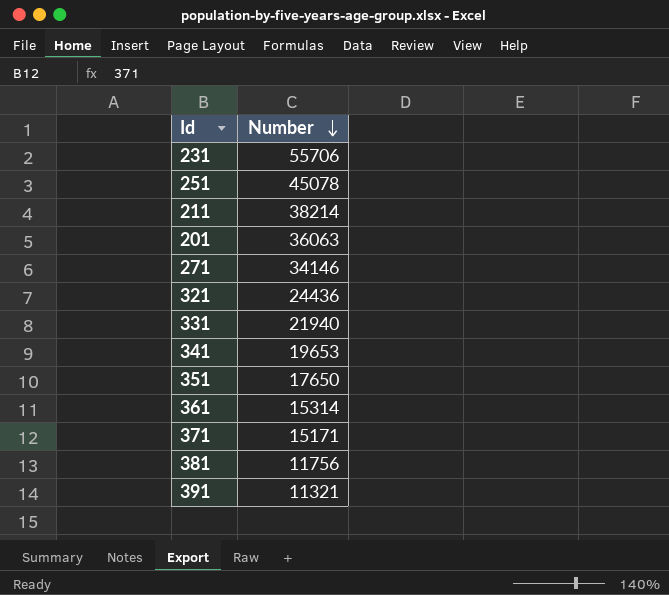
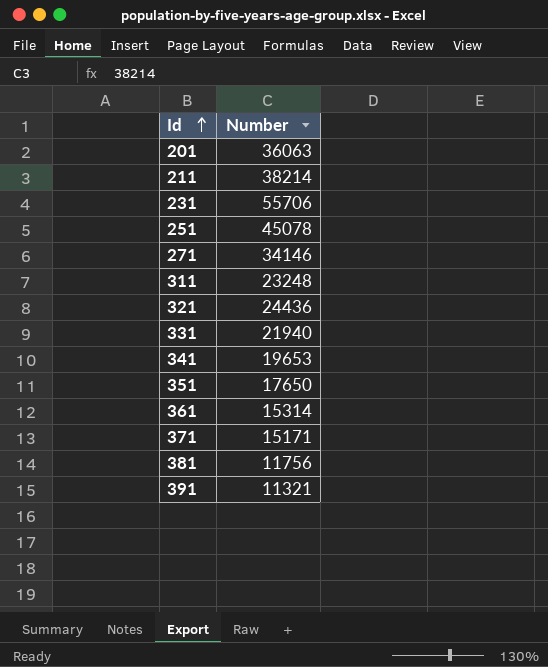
row order: Number descending -> Id ascending
row 311: none -> 23248

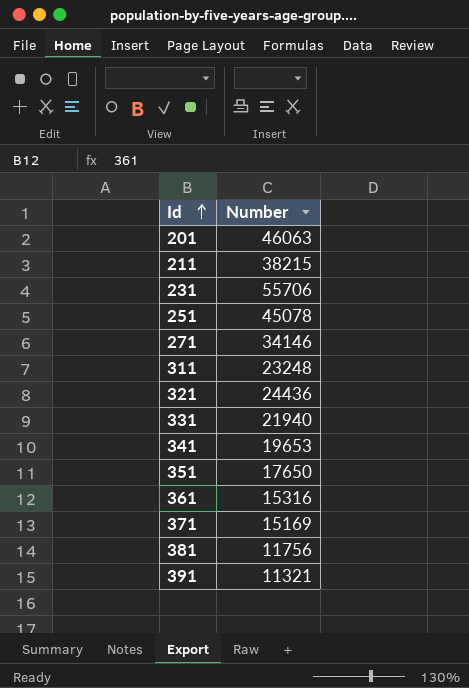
201 | Number: 36063 -> 46063
211 | Number: 38214 -> 38215
361 | Number: 15314 -> 15316
371 | Number: 15171 -> 15169

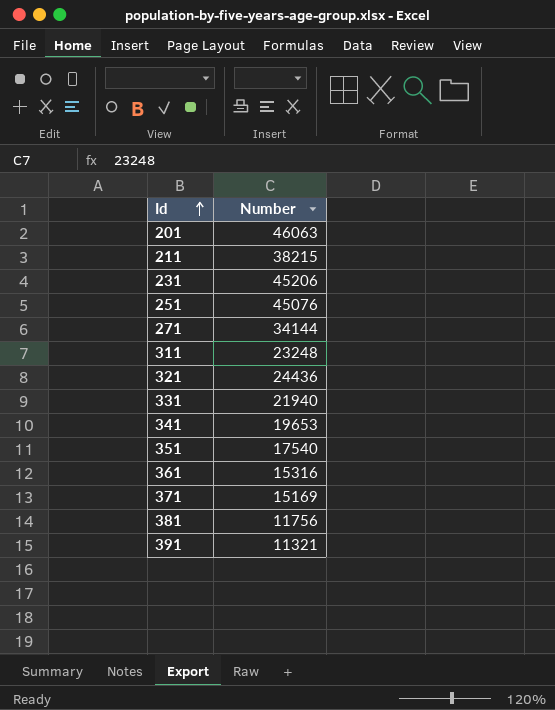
231 | Number: 55706 -> 45206
251 | Number: 45078 -> 45076
271 | Number: 34146 -> 34144
351 | Number: 17650 -> 17540

